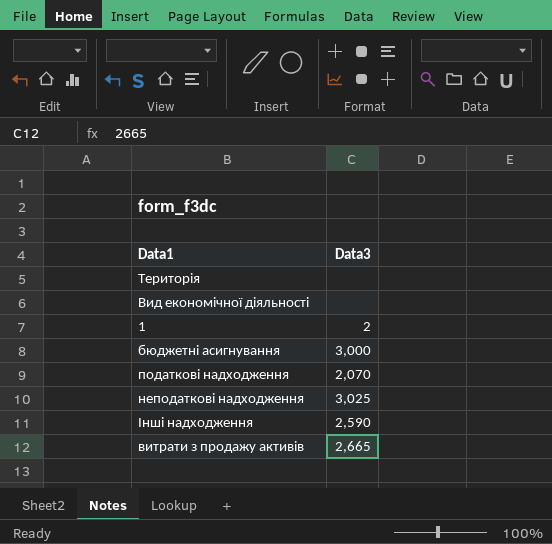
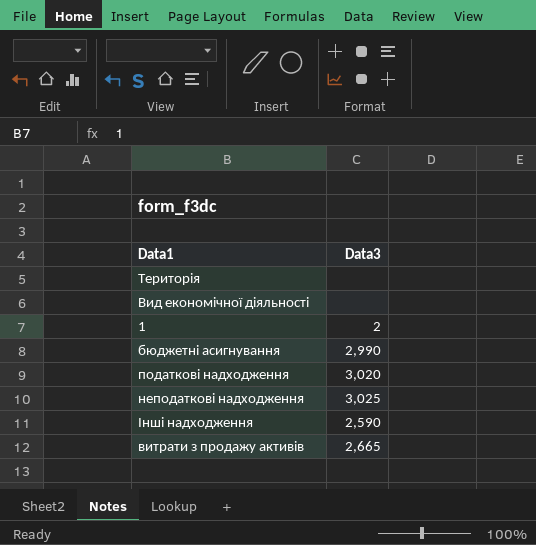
бюджетні асигнування | Data3: 3,000 -> 2,990
податкові надходження | Data3: 2,070 -> 3,020

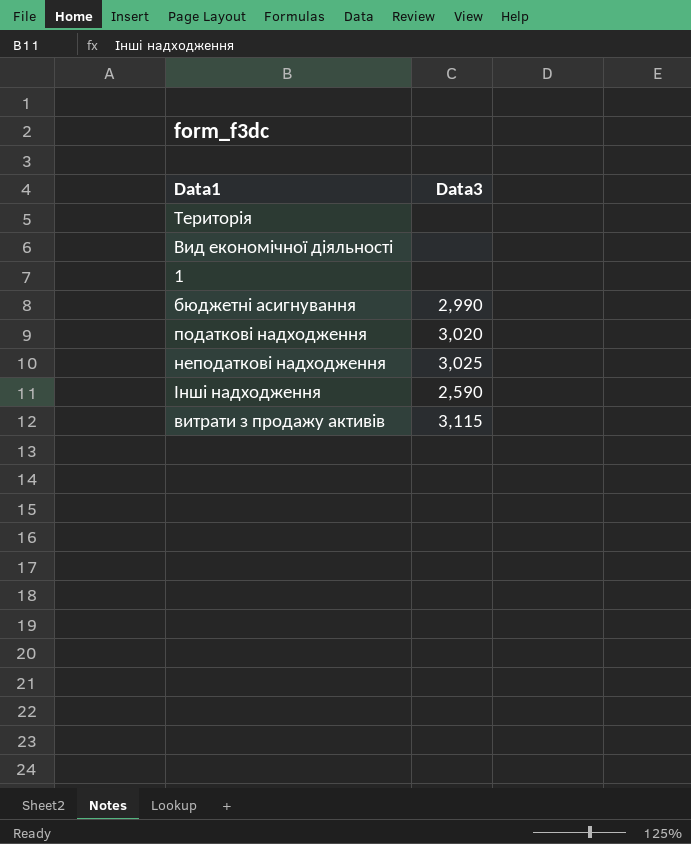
1 | Data3: 2 -> none
витрати з продажу активів | Data3: 2,665 -> 3,115

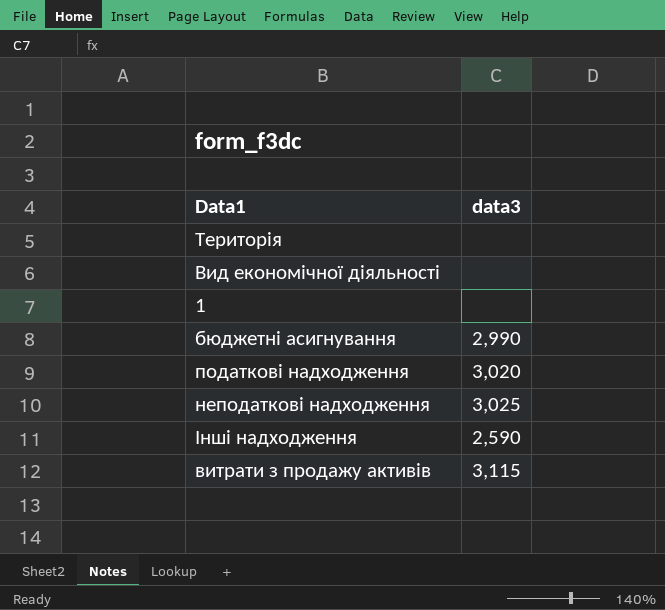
column name: Data3 -> data3

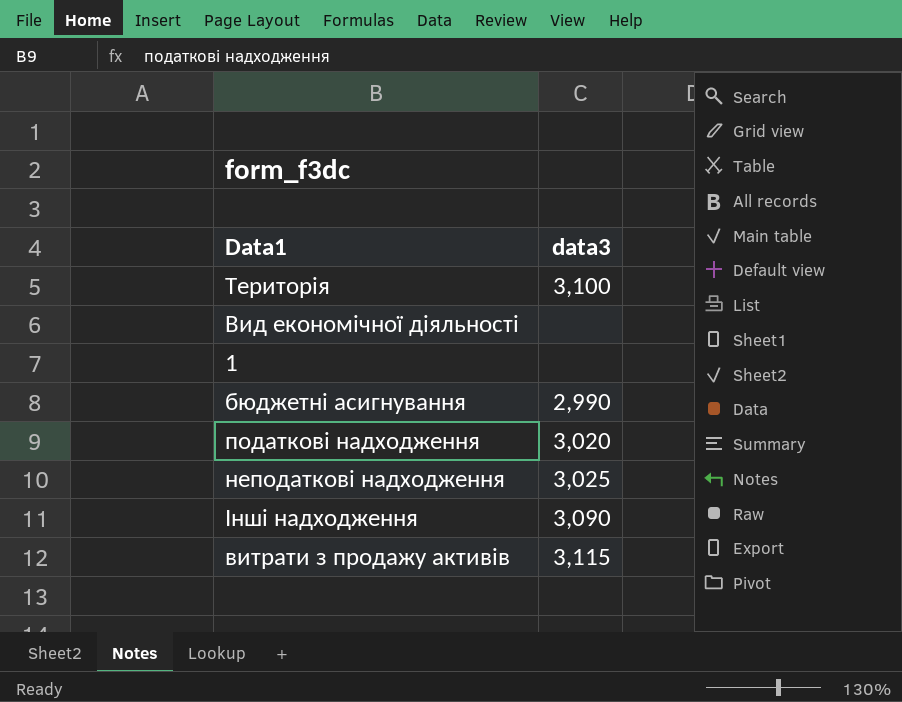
Територія | data3: none -> 3,100
Інші надходження | data3: 2,590 -> 3,090

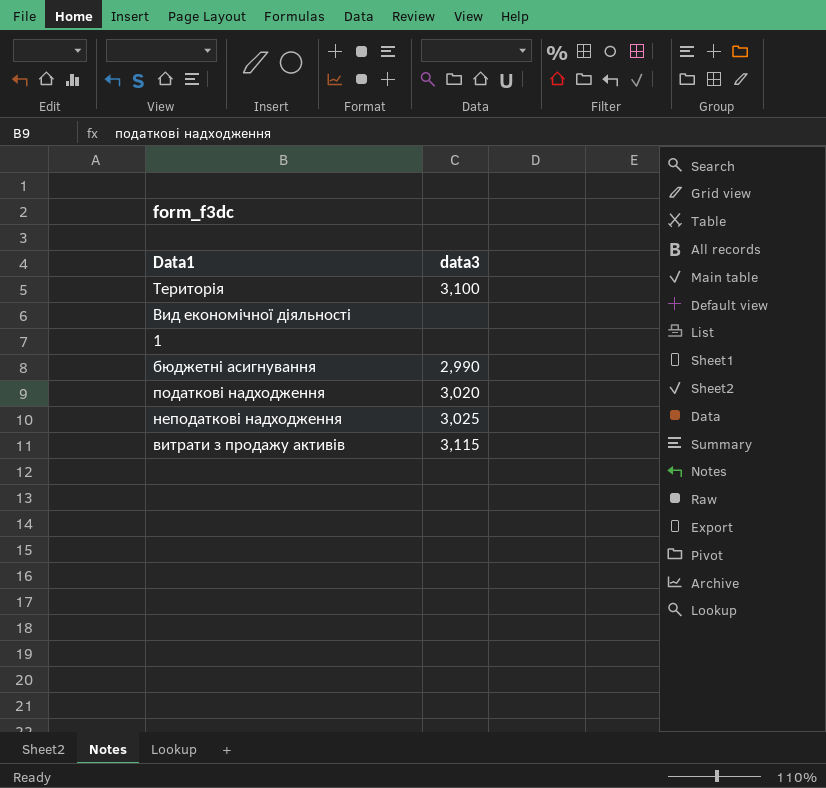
row Інші надходження: 3,090 -> none

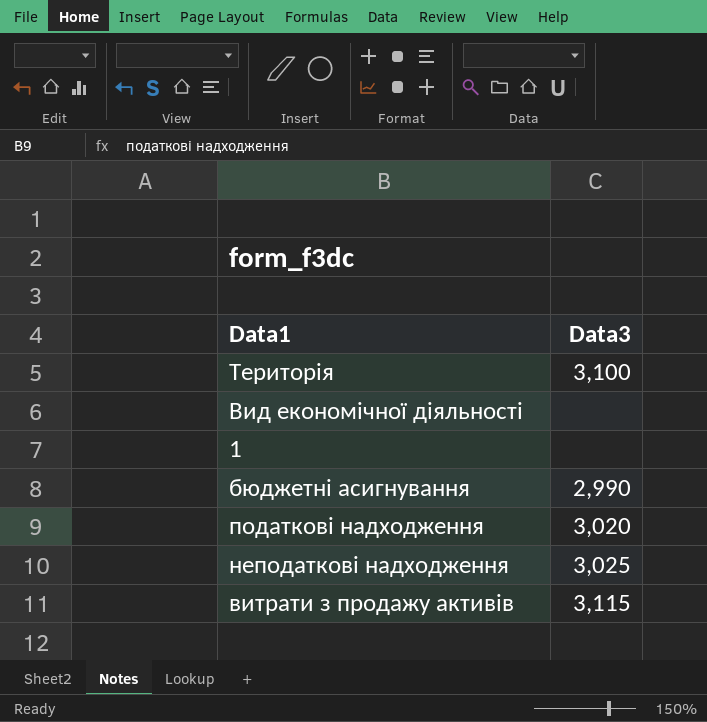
column name: data3 -> Data3

